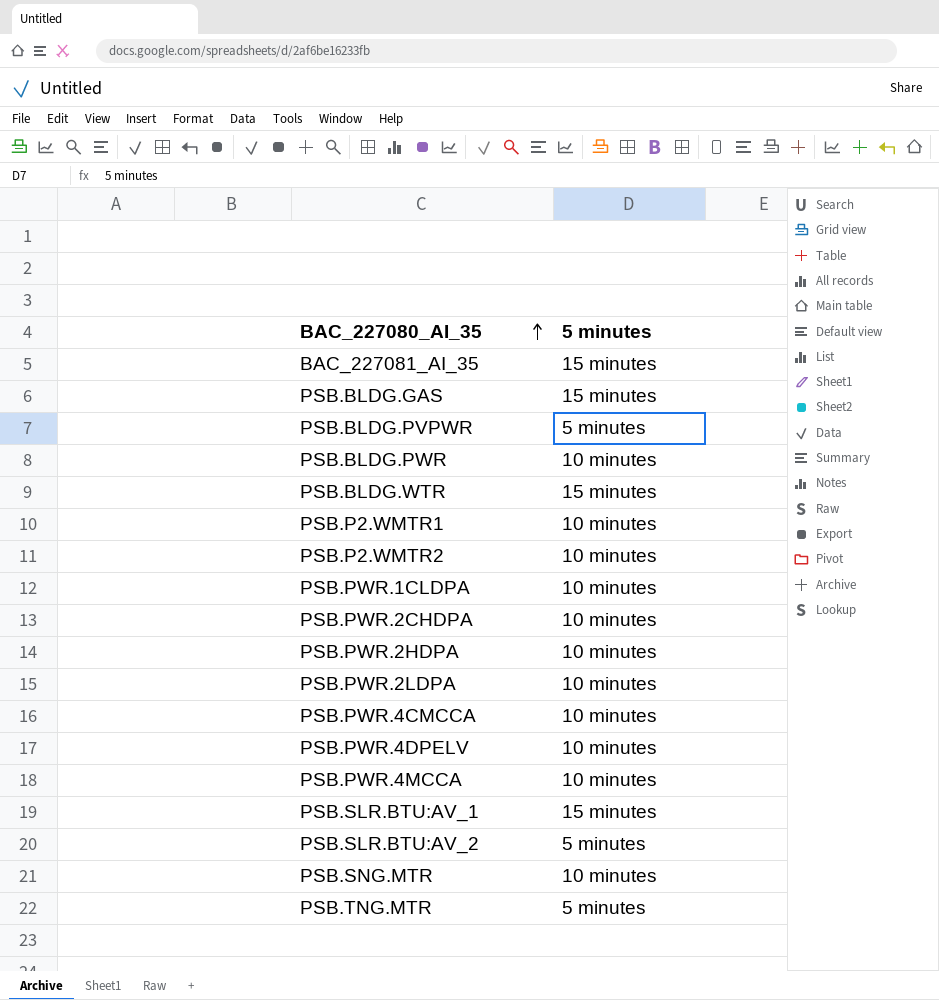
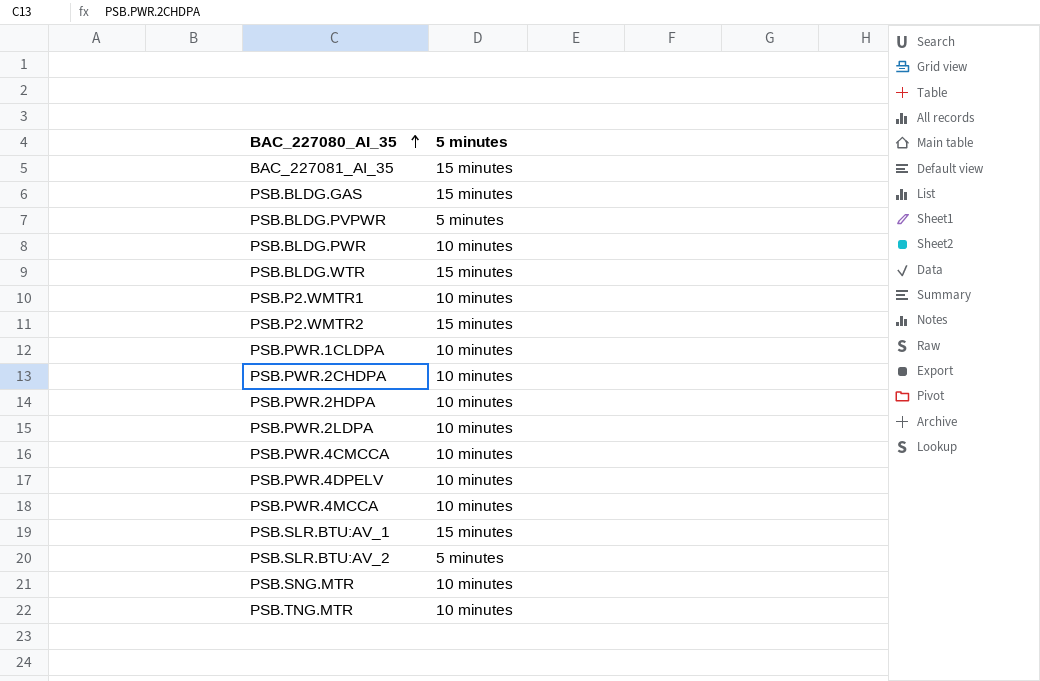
PSB.P2.WMTR2 | 5 minutes: 10 minutes -> 15 minutes
PSB.TNG.MTR | 5 minutes: 5 minutes -> 10 minutes

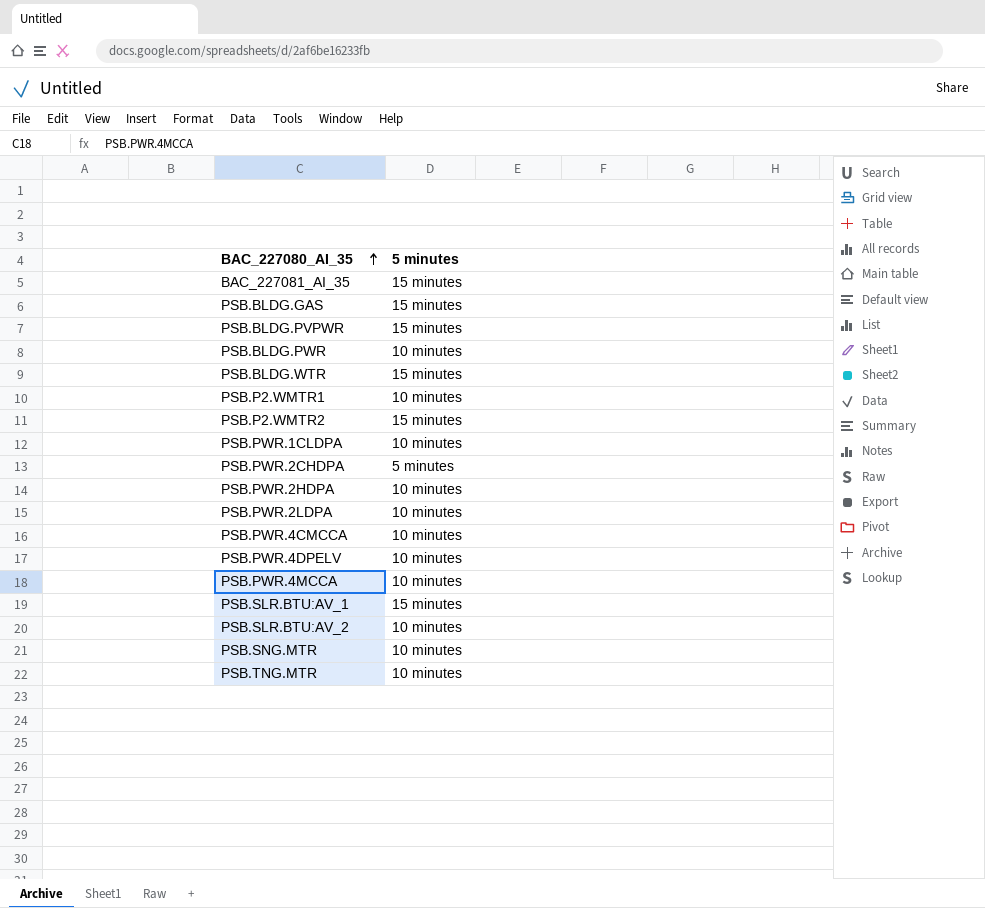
PSB.BLDG.PVPWR | 5 minutes: 5 minutes -> 15 minutes
PSB.PWR.2CHDPA | 5 minutes: 10 minutes -> 5 minutes
PSB.SLR.BTU:AV_2 | 5 minutes: 5 minutes -> 10 minutes

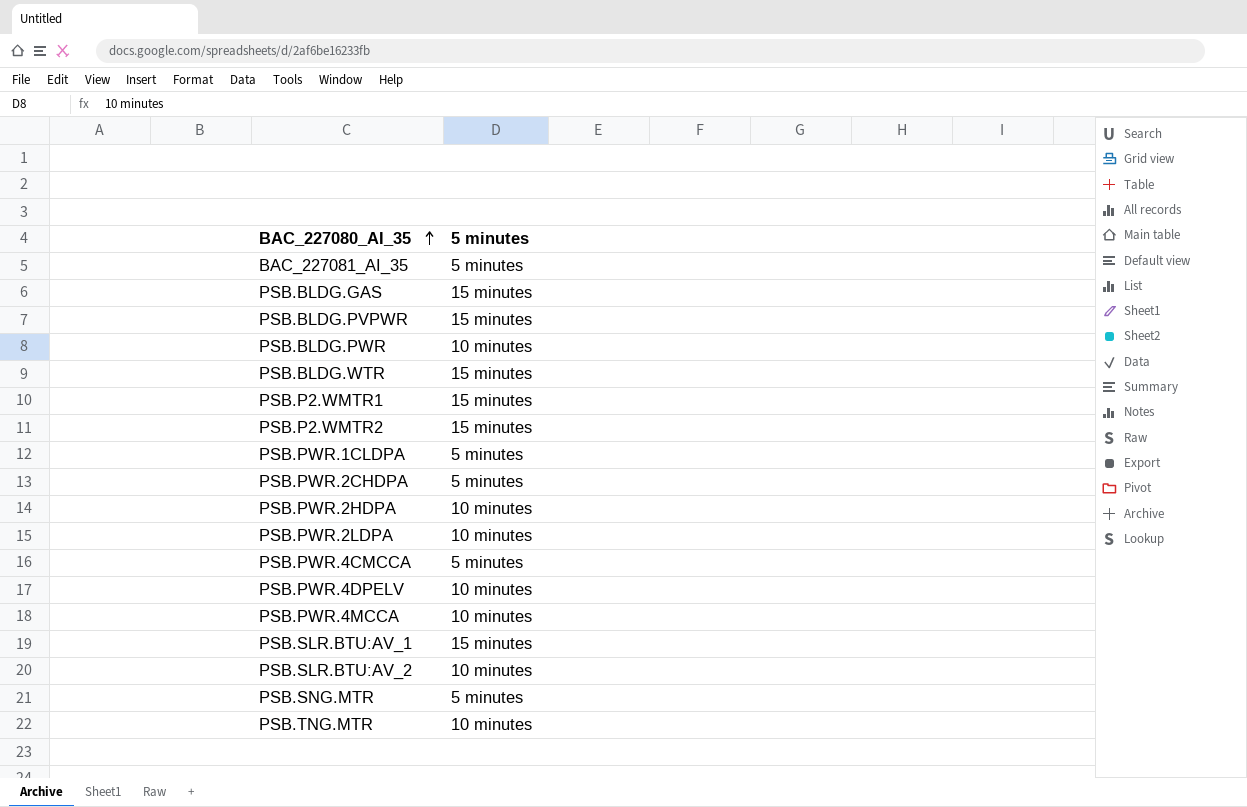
BAC_227081_AI_35 | 5 minutes: 15 minutes -> 5 minutes
PSB.P2.WMTR1 | 5 minutes: 10 minutes -> 15 minutes
PSB.PWR.1CLDPA | 5 minutes: 10 minutes -> 5 minutes
PSB.PWR.4CMCCA | 5 minutes: 10 minutes -> 5 minutes
PSB.SNG.MTR | 5 minutes: 10 minutes -> 5 minutes

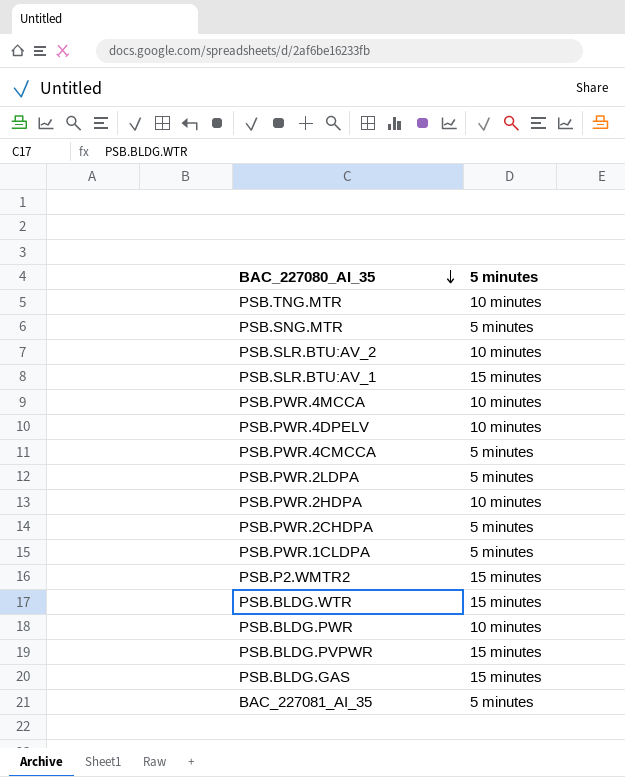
row order: BAC_227080_AI_35 ascending -> BAC_227080_AI_35 descending
row PSB.P2.WMTR1: 15 minutes -> none
PSB.PWR.2LDPA | 5 minutes: 10 minutes -> 5 minutes

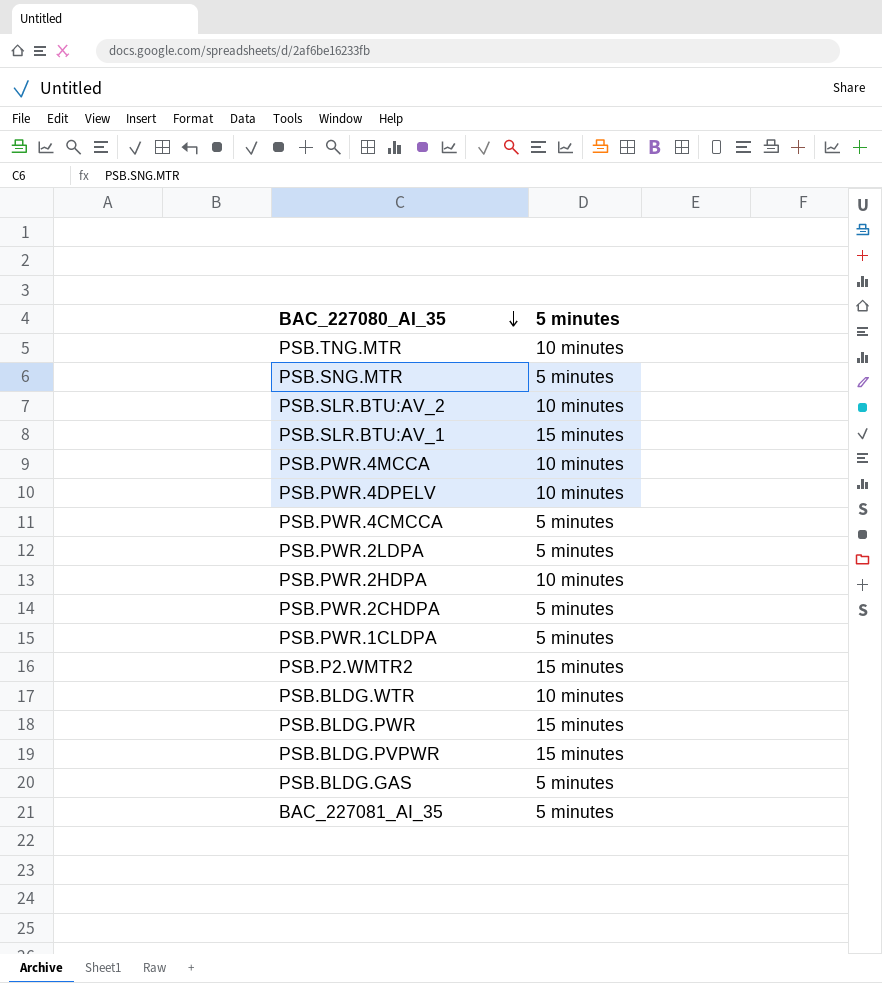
PSB.BLDG.WTR | 5 minutes: 15 minutes -> 10 minutes
PSB.BLDG.PWR | 5 minutes: 10 minutes -> 15 minutes
PSB.BLDG.GAS | 5 minutes: 15 minutes -> 5 minutes

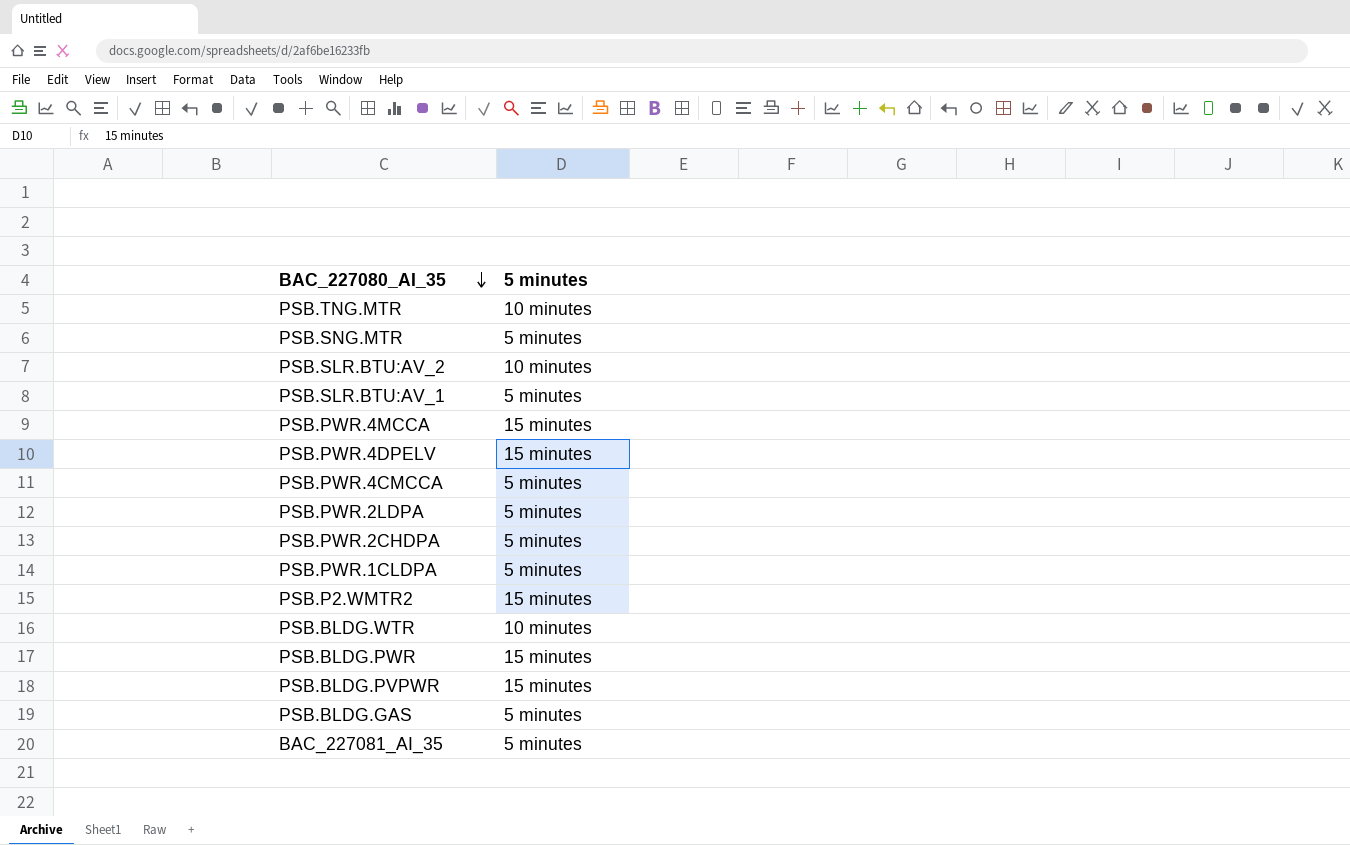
row PSB.PWR.2HDPA: 10 minutes -> none
PSB.SLR.BTU:AV_1 | 5 minutes: 15 minutes -> 5 minutes
PSB.PWR.4MCCA | 5 minutes: 10 minutes -> 15 minutes
PSB.PWR.4DPELV | 5 minutes: 10 minutes -> 15 minutes

